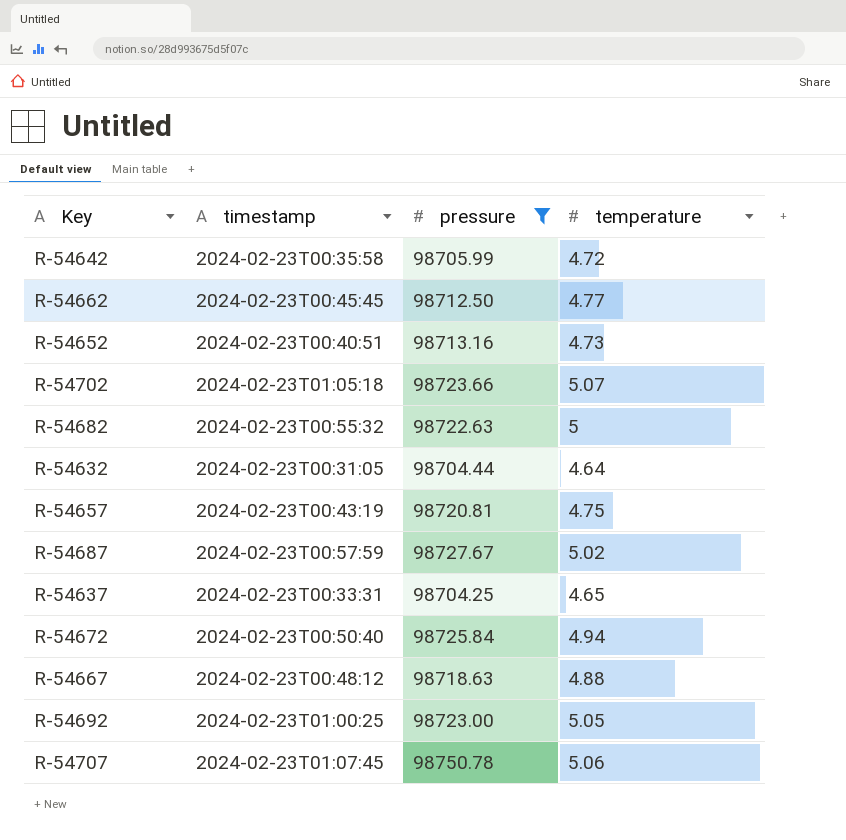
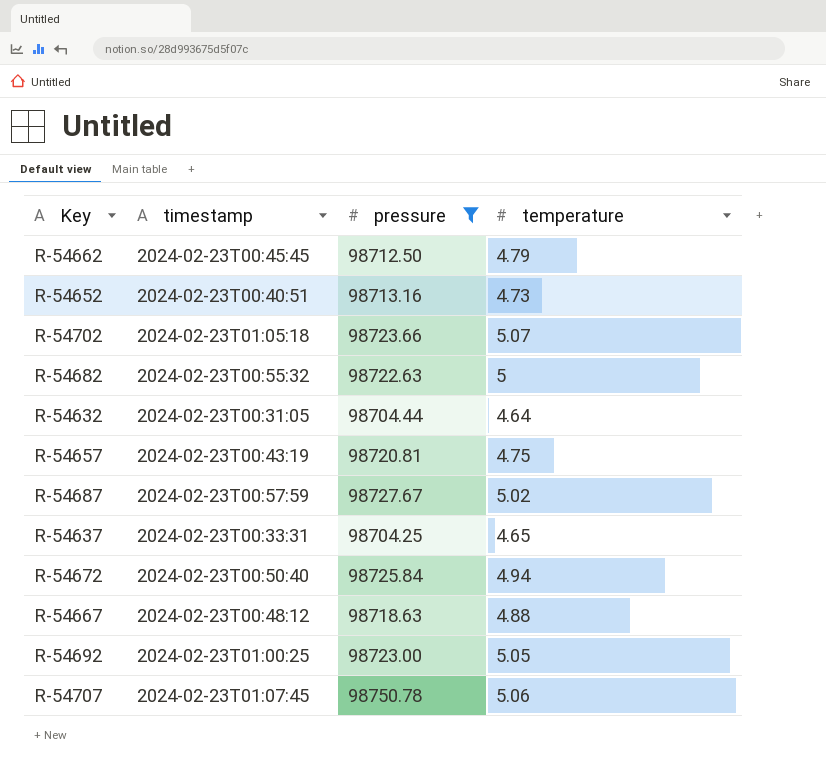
row R-54642: 2024-02-23T00:35:58 | 98705.99 | 4.72 -> none
R-54662 | temperature: 4.77 -> 4.79

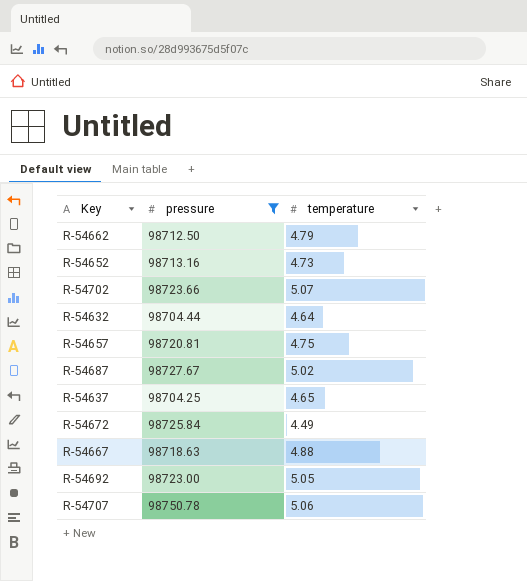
column timestamp | position: 2 -> none
row R-54682: 2024-02-23T00:55:32 | 98722.63 | 5 -> none
R-54672 | temperature: 4.94 -> 4.49

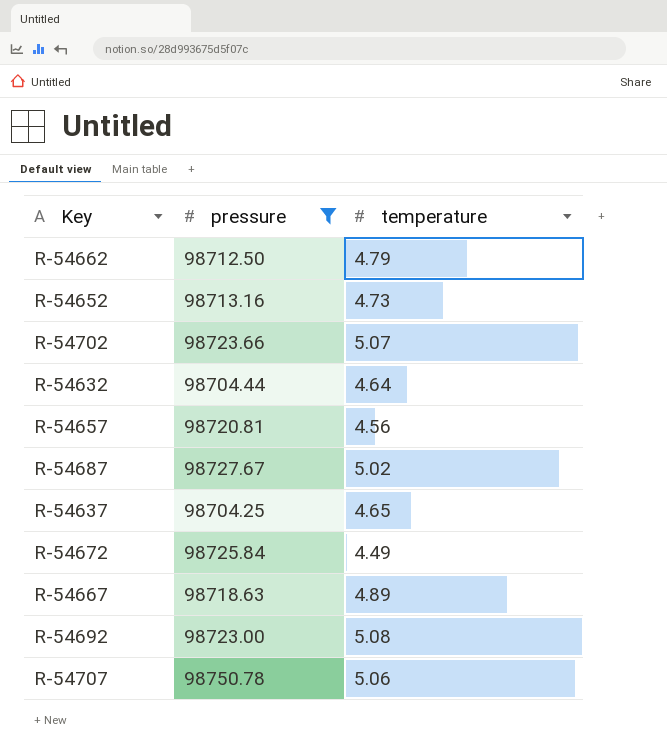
R-54657 | temperature: 4.75 -> 4.56
R-54667 | temperature: 4.88 -> 4.89
R-54692 | temperature: 5.05 -> 5.08

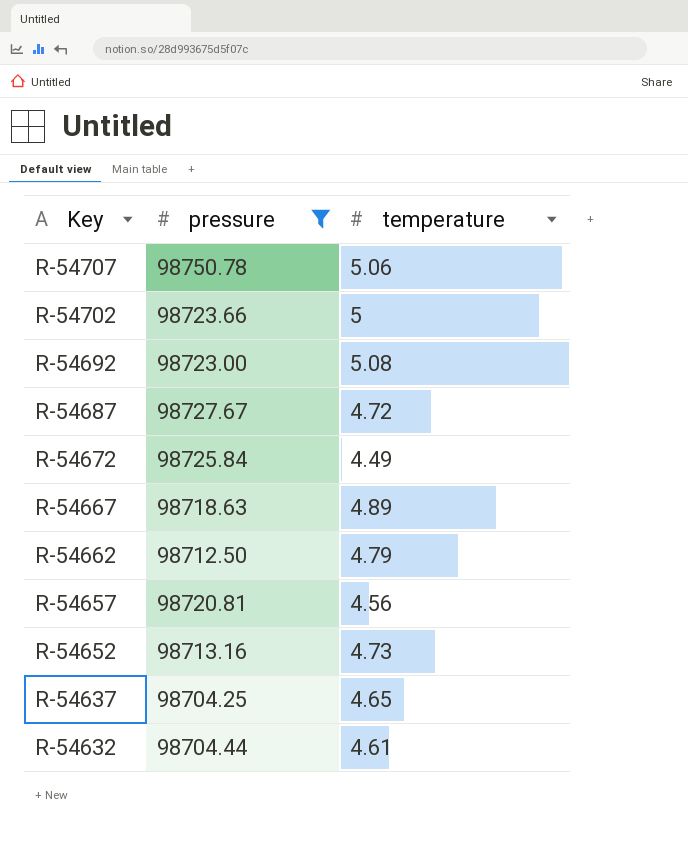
row order: none -> Key descending
R-54702 | temperature: 5.07 -> 5
R-54687 | temperature: 5.02 -> 4.72
R-54632 | temperature: 4.64 -> 4.61

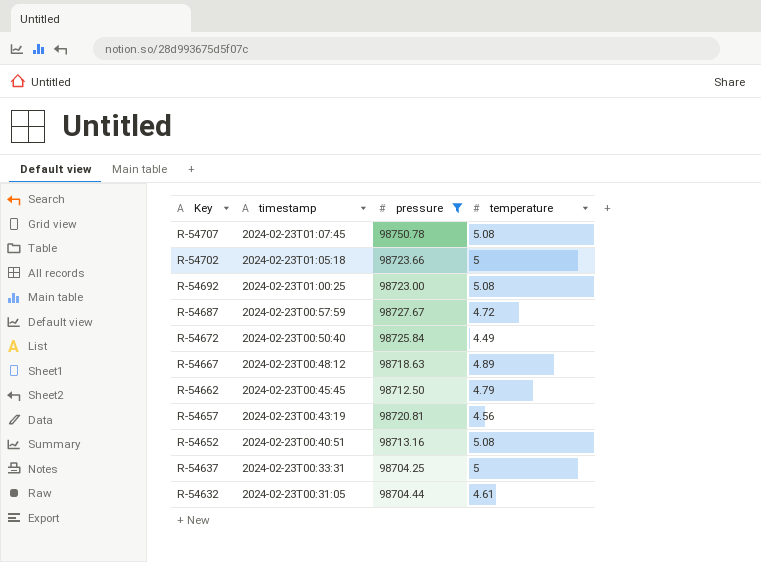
column timestamp | position: none -> 2
R-54707 | temperature: 5.06 -> 5.08
R-54652 | temperature: 4.73 -> 5.08
R-54637 | temperature: 4.65 -> 5

